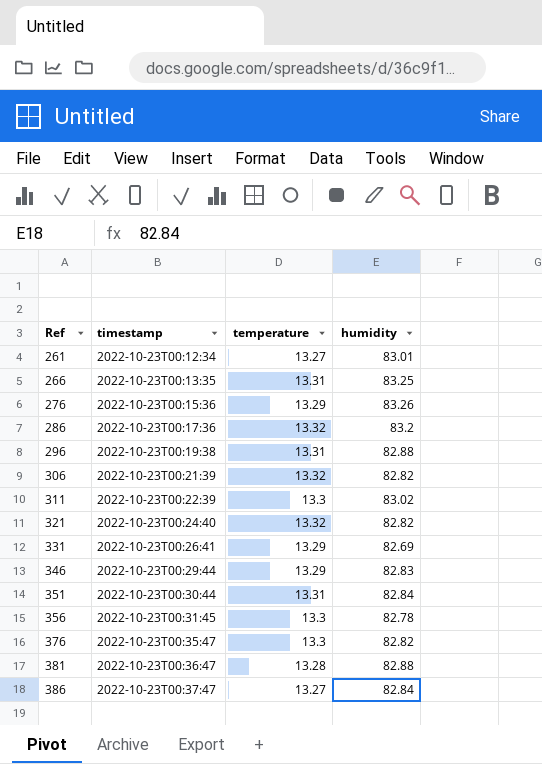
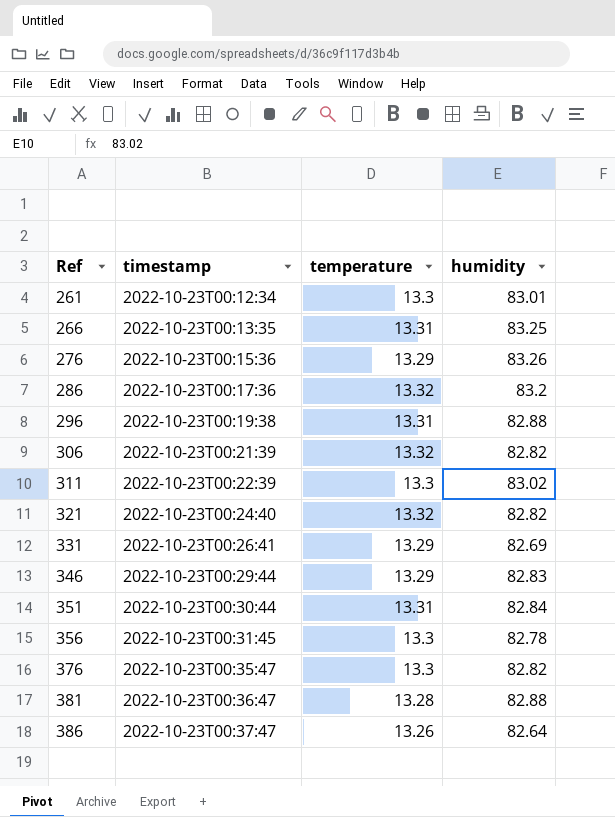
261 | temperature: 13.27 -> 13.3
386 | temperature: 13.27 -> 13.26
386 | humidity: 82.84 -> 82.64

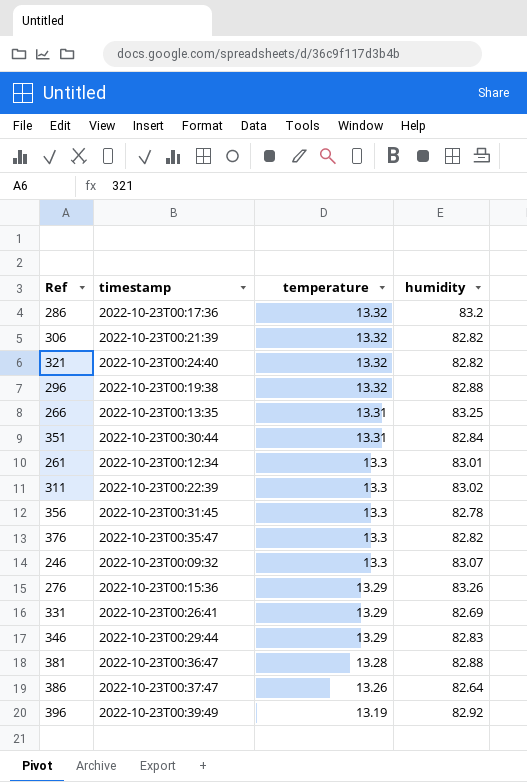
row order: Ref ascending -> temperature descending
296 | temperature: 13.31 -> 13.32
row 246: none -> 2022-10-23T00:09:32 | 13.3 | 83.07
row 396: none -> 2022-10-23T00:39:49 | 13.19 | 82.92

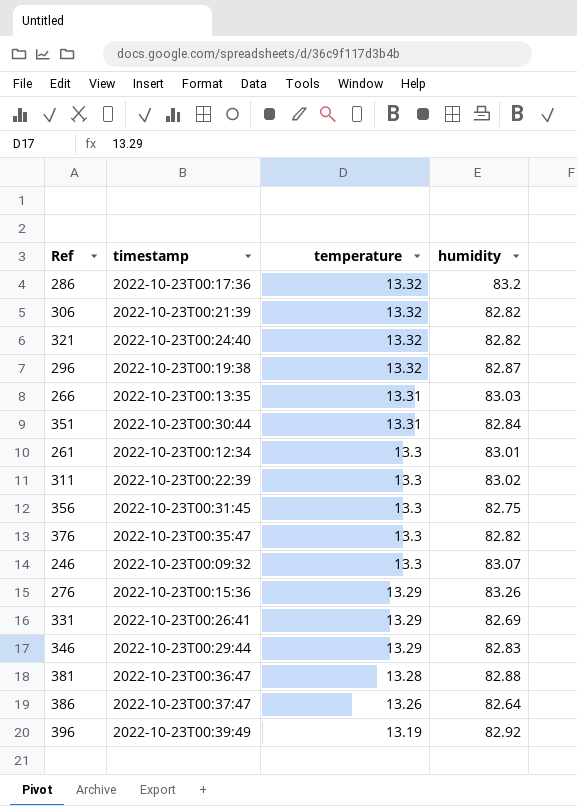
296 | humidity: 82.88 -> 82.87
266 | humidity: 83.25 -> 83.03
356 | humidity: 82.78 -> 82.75

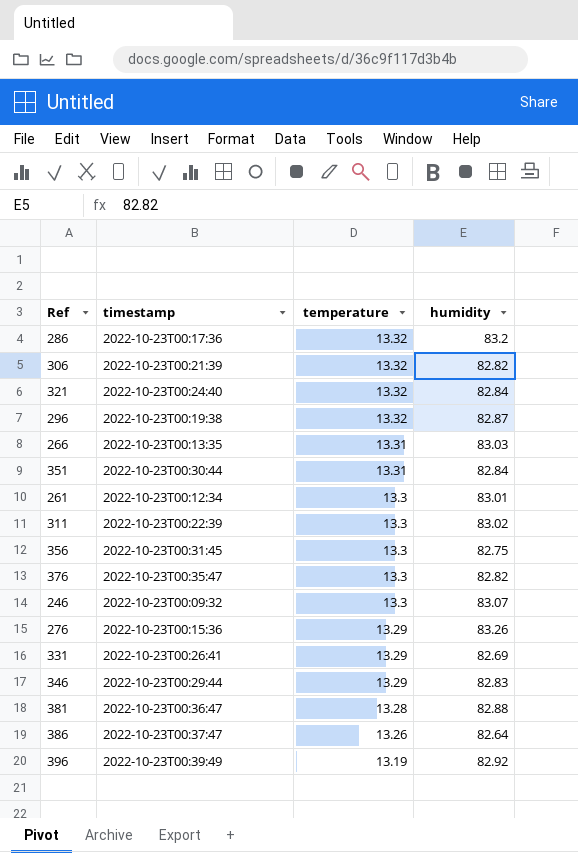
321 | humidity: 82.82 -> 82.84

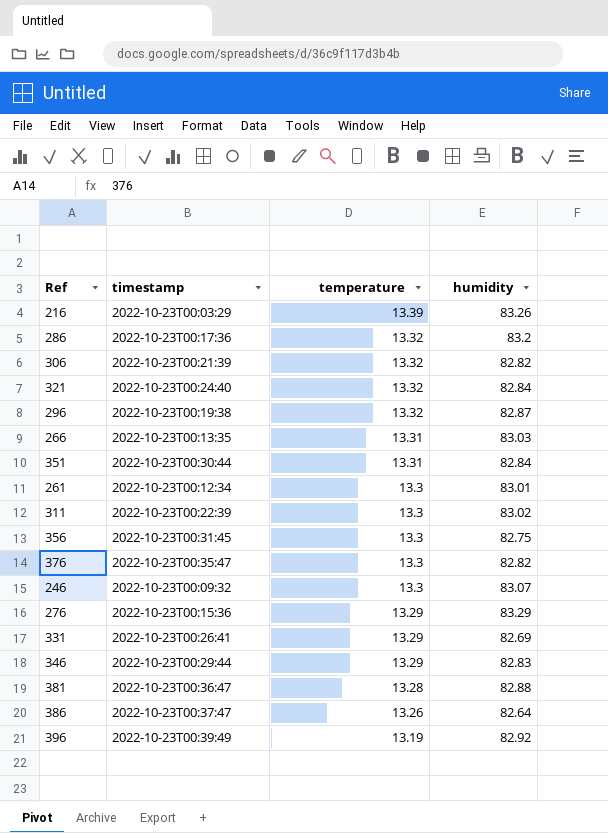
row 216: none -> 2022-10-23T00:03:29 | 13.39 | 83.26
276 | humidity: 83.26 -> 83.29

